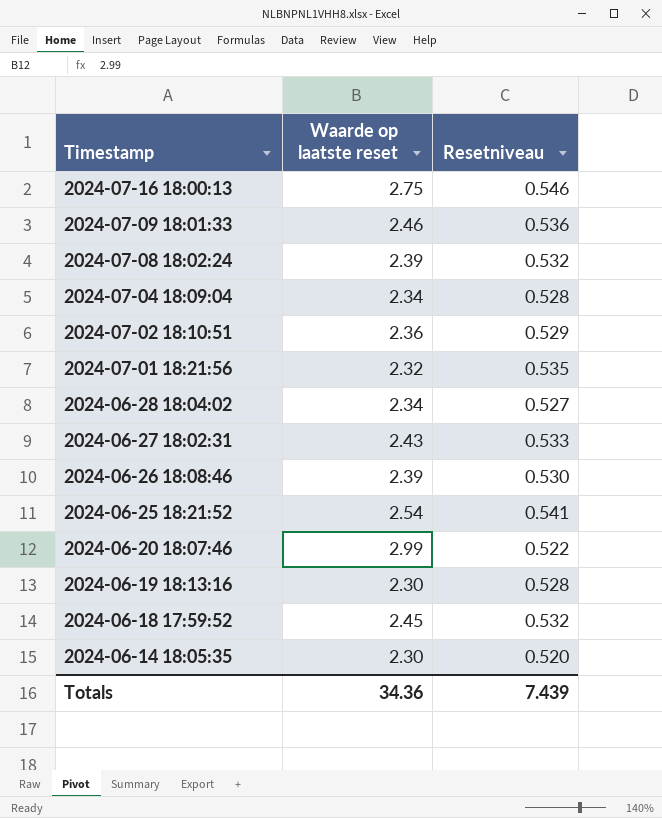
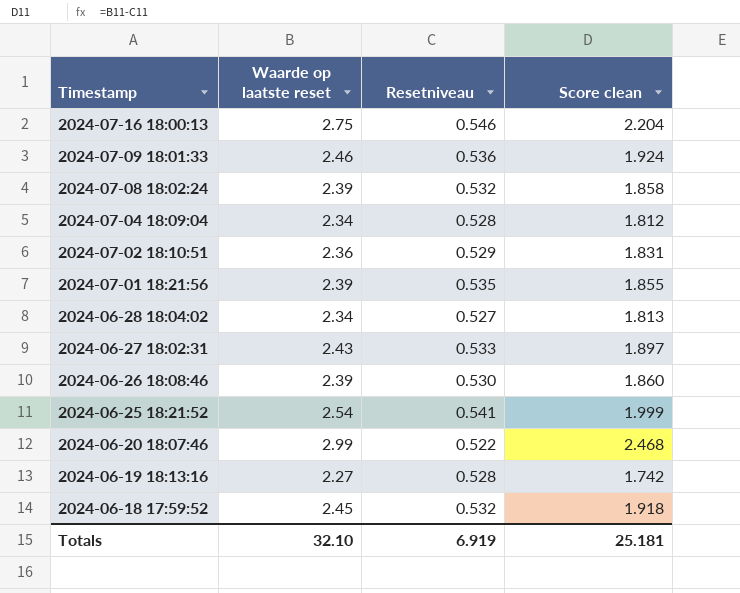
column Score clean | formula: none -> [Waarde op laatste reset] - [Resetniveau]
row 2024-06-14 18:05:35: 2.30 | 0.520 -> none
2024-07-01 18:21:56 | Waarde op laatste reset: 2.32 -> 2.39
2024-06-19 18:13:16 | Waarde op laatste reset: 2.30 -> 2.27
Totals | Waarde op laatste reset: 34.36 -> 32.10
Totals | Resetniveau: 7.439 -> 6.919

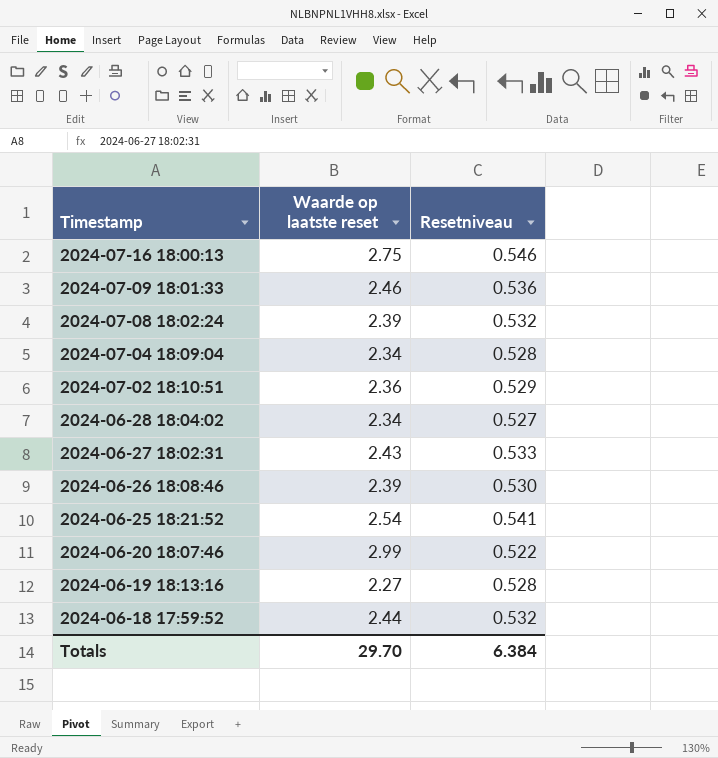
column Score clean | formula: [Waarde op laatste reset] - [Resetniveau] -> none
row 2024-07-01 18:21:56: 2.39 | 0.535 | 1.855 -> none
2024-06-18 17:59:52 | Waarde op laatste reset: 2.45 -> 2.44
Totals | Waarde op laatste reset: 32.10 -> 29.70
Totals | Resetniveau: 6.919 -> 6.384

